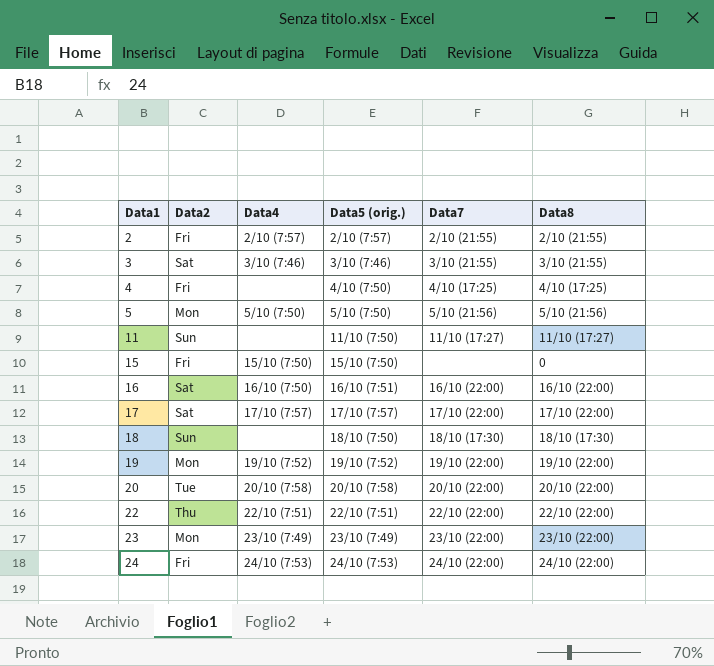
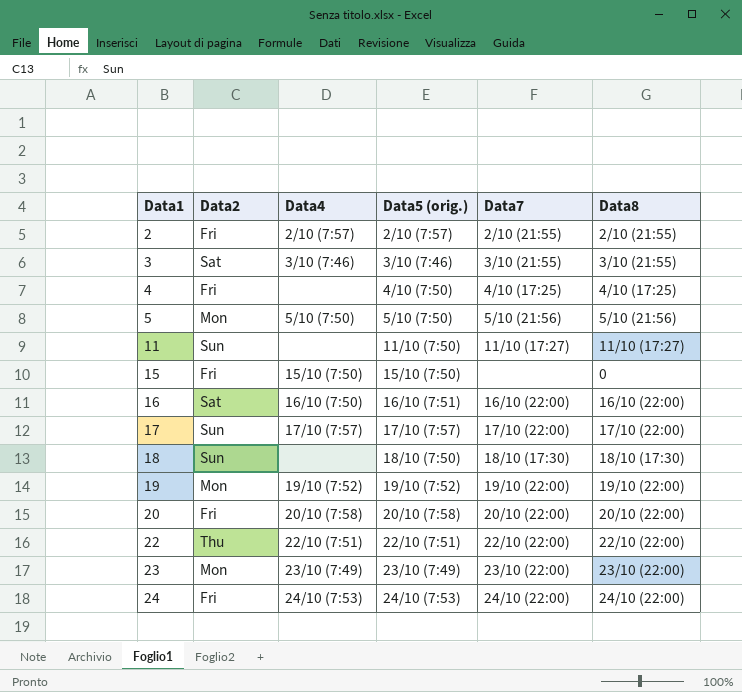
17 | Data2: Sat -> Sun
20 | Data2: Tue -> Fri

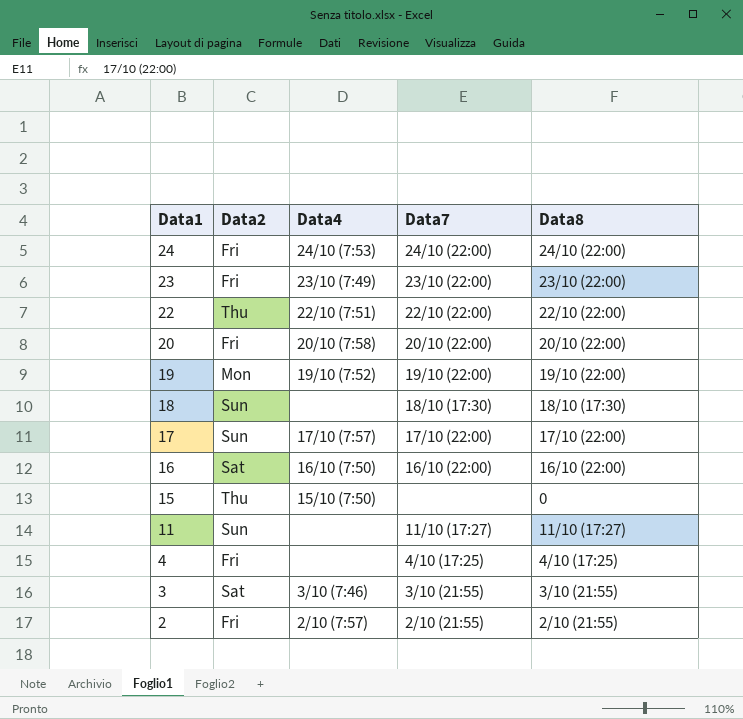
row order: Data1 ascending -> Data1 descending
column Data5 (orig.) | position: 4 -> none
row 5: Mon | 5/10 (7:50) | 5/10 (7:50) | 5/10 (21:56) | 5/10 (21:56) -> none
23 | Data2: Mon -> Fri
15 | Data2: Fri -> Thu

